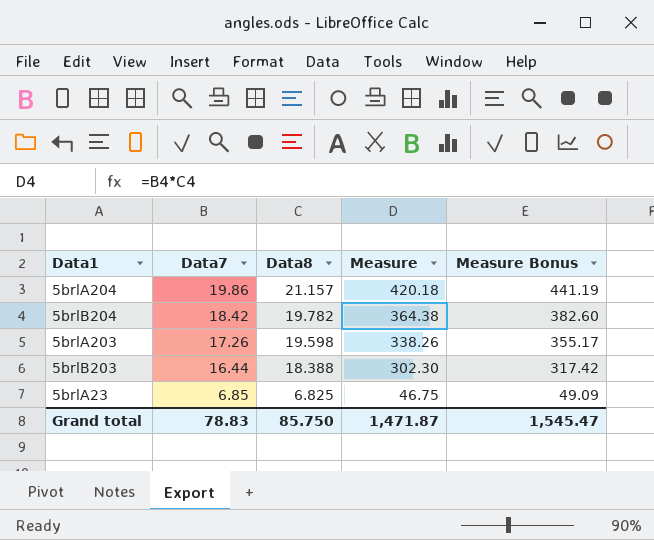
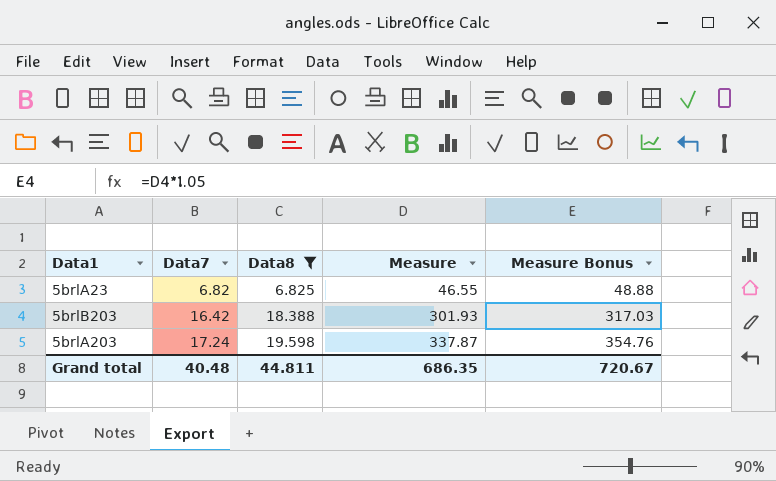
filter: none -> Data8 <= 19.598
row order: Data7 descending -> Data7 ascending
5brlA23 | Data7: 6.85 -> 6.82
5brlA23 | Measure: 46.75 -> 46.55
5brlA23 | Measure Bonus: 49.09 -> 48.88
5brlB203 | Data7: 16.44 -> 16.42
5brlB203 | Measure: 302.30 -> 301.93
5brlB203 | Measure Bonus: 317.42 -> 317.03
5brlA203 | Data7: 17.26 -> 17.24
5brlA203 | Measure: 338.26 -> 337.87
5brlA203 | Measure Bonus: 355.17 -> 354.76
Grand total | Data7: 78.83 -> 40.48
Grand total | Data8: 85.750 -> 44.811
Grand total | Measure: 1,471.87 -> 686.35
Grand total | Measure Bonus: 1,545.47 -> 720.67

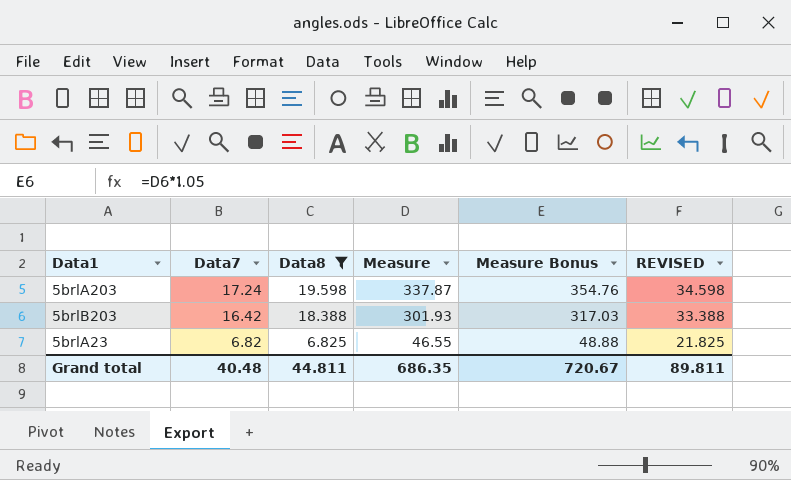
row order: Data7 ascending -> Data7 descending
column REVISED | formula: none -> [Data8] + 15

